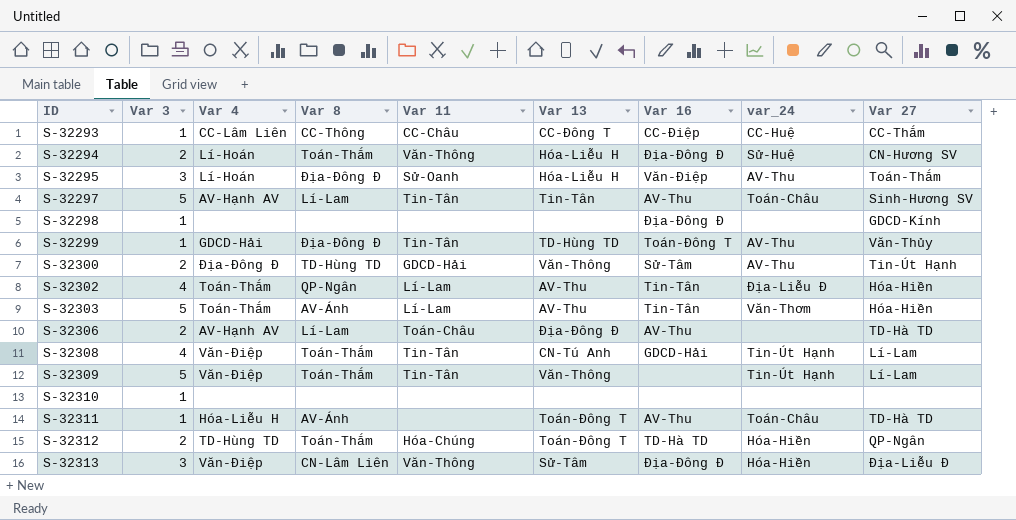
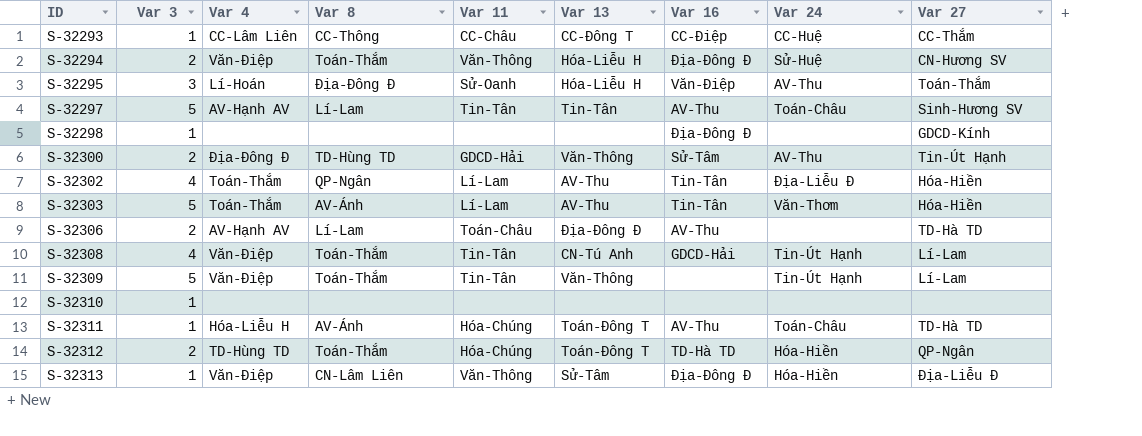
column name: var_24 -> Var 24
row S-32299: 1 | GDCD-Hải | Địa-Đông Đ | Tin-Tân | TD-Hùng TD | Toán-Đông T | AV-Thu | Văn-Thủy -> none
S-32294 | Var 4: Lí-Hoán -> Văn-Điệp
S-32311 | Var 11: none -> Hóa-Chúng
S-32313 | Var 3: 3 -> 1

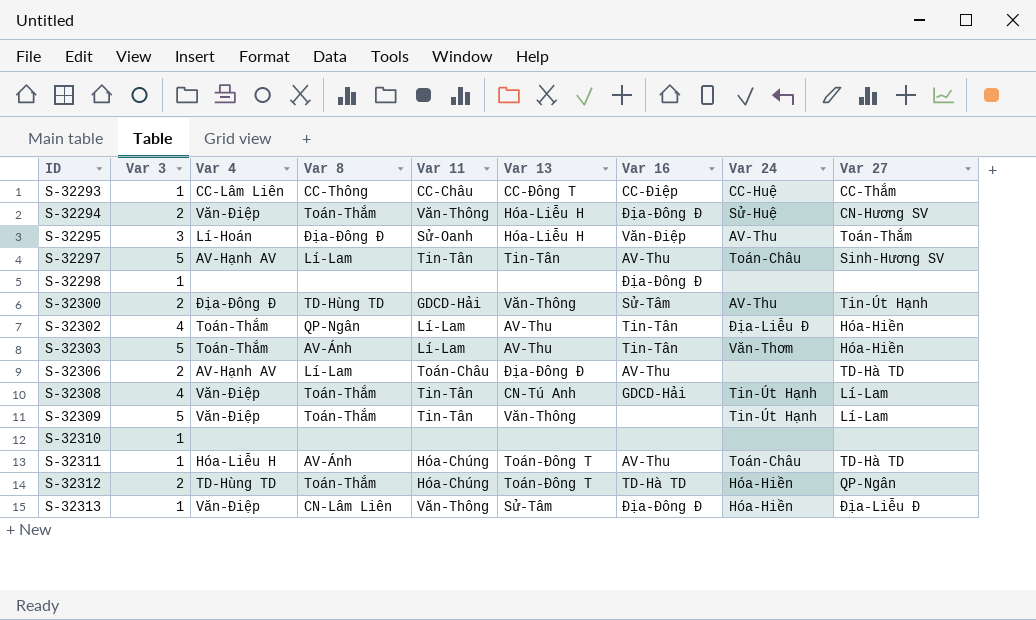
S-32298 | Var 27: GDCD-Kính -> none

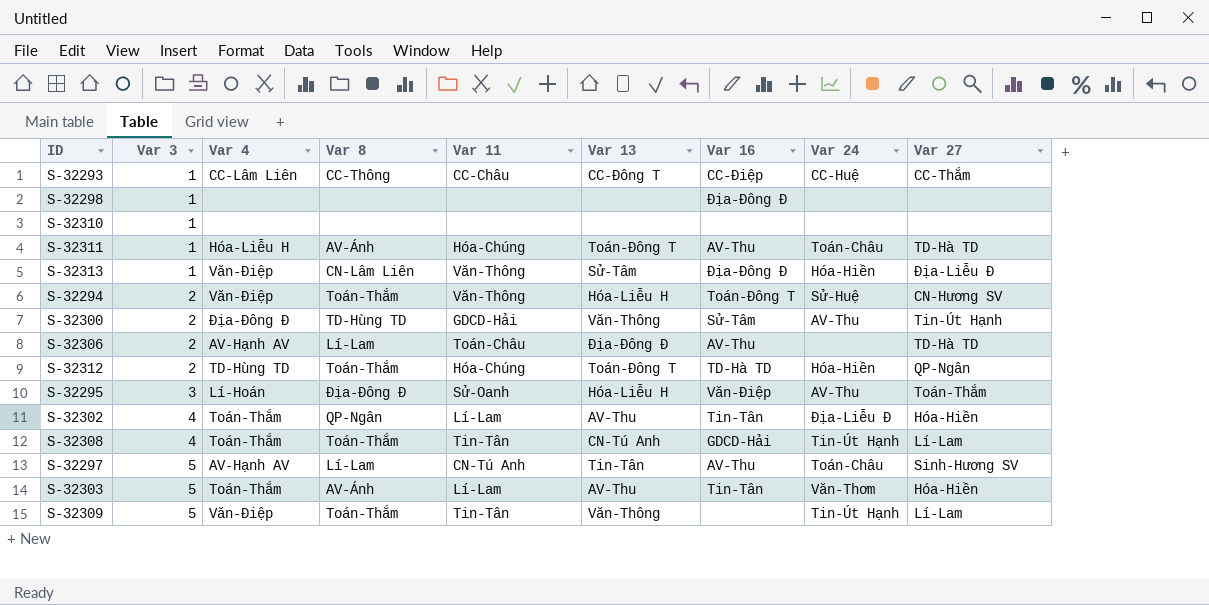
row order: ID ascending -> Var 3 ascending
S-32294 | Var 16: Địa-Đông Đ -> Toán-Đông T
S-32308 | Var 4: Văn-Điệp -> Toán-Thắm
S-32297 | Var 11: Tin-Tân -> CN-Tú Anh

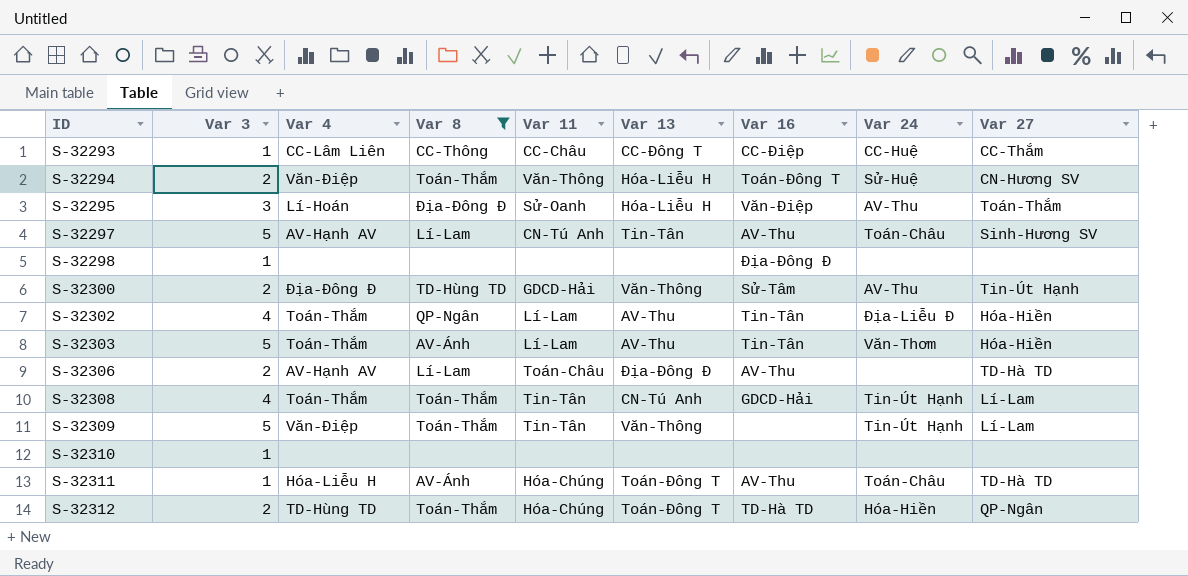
filter: none -> Var 8 != CN-Lâm Liên
row order: Var 3 ascending -> ID ascending

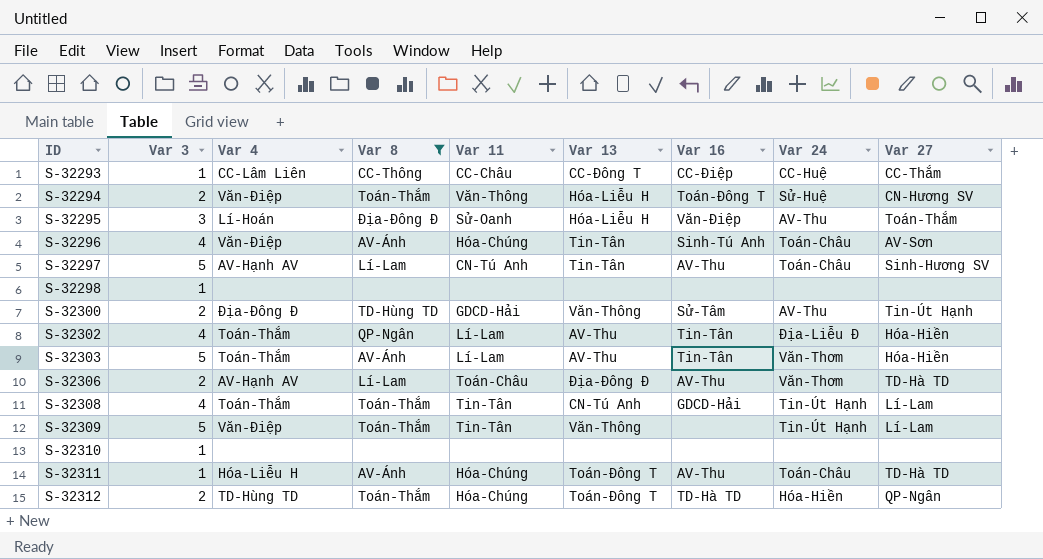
row S-32296: none -> 4 | Văn-Điệp | AV-Ánh | Hóa-Chúng | Tin-Tân | Sinh-Tú Anh | Toán-Châu | AV-Sơn
S-32298 | Var 16: Địa-Đông Đ -> none
S-32306 | Var 24: none -> Văn-Thơm

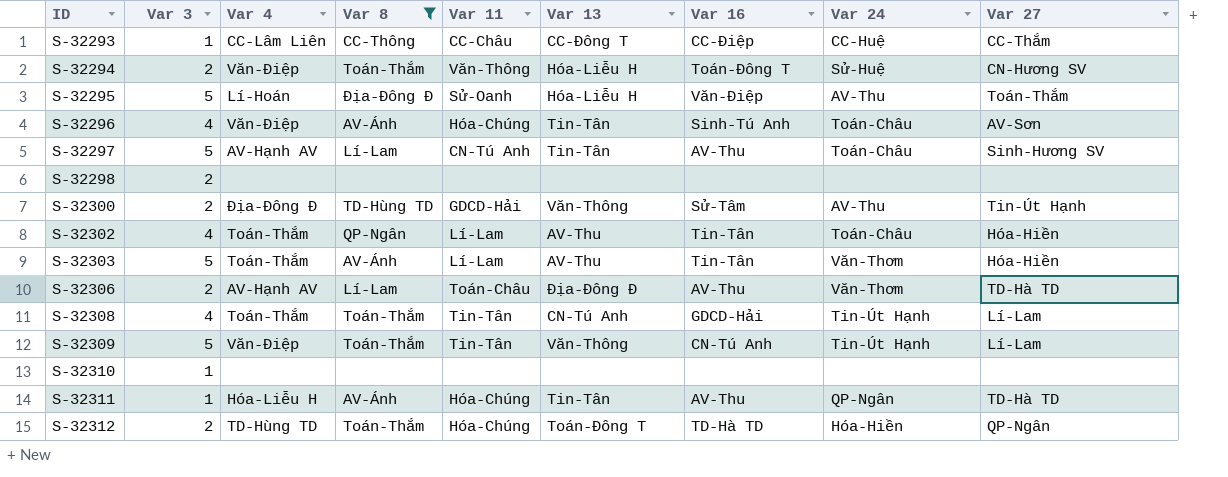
S-32295 | Var 3: 3 -> 5
S-32298 | Var 3: 1 -> 2
S-32302 | Var 24: Địa-Liễu Đ -> Toán-Châu
S-32309 | Var 16: none -> CN-Tú Anh
S-32311 | Var 13: Toán-Đông T -> Tin-Tân
S-32311 | Var 24: Toán-Châu -> QP-Ngân

